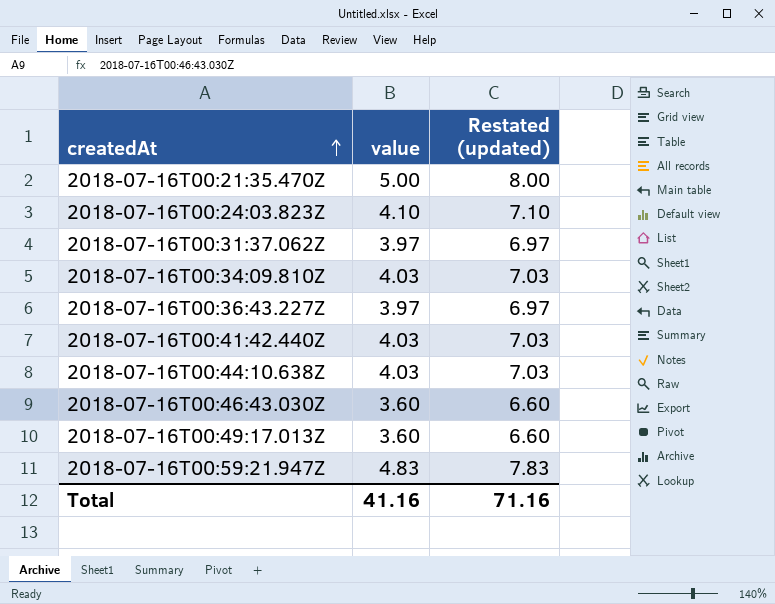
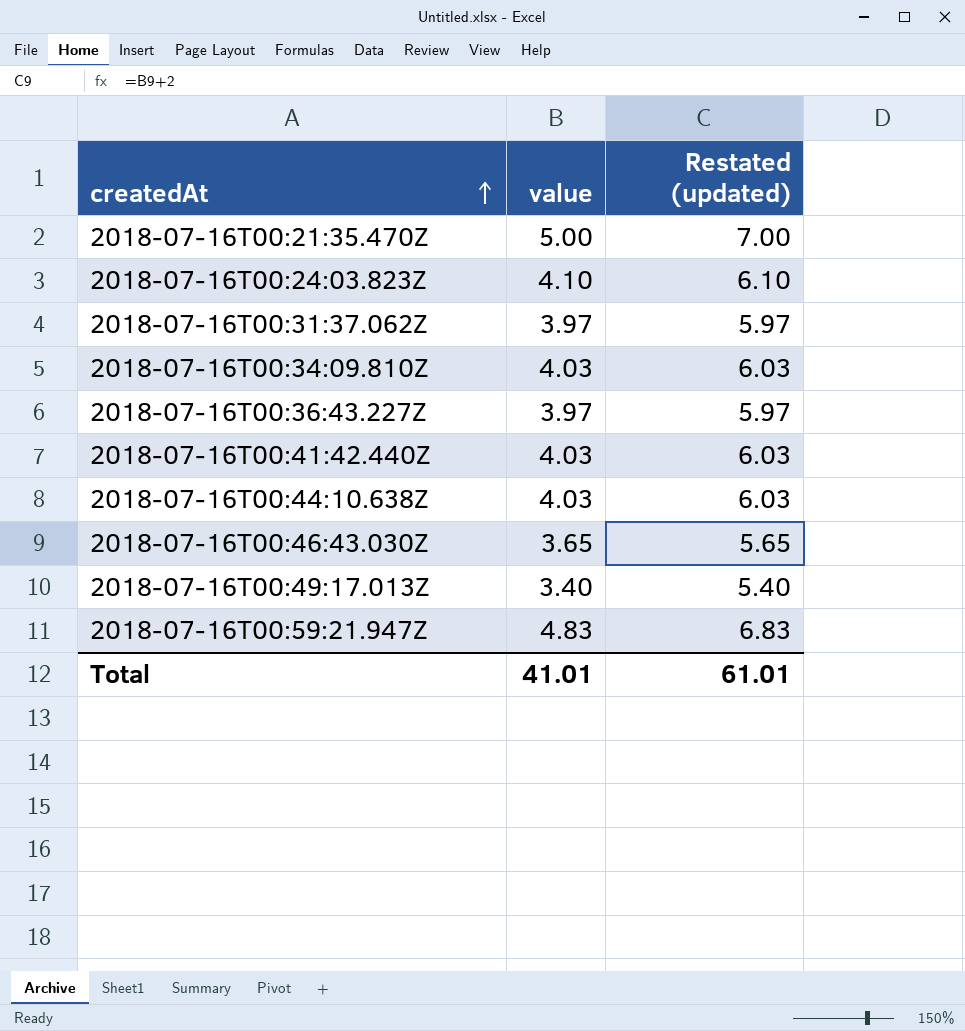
column Restated (updated) | formula: [value] + 3 -> [value] + 2
2018-07-16T00:46:43.030Z | value: 3.60 -> 3.65
2018-07-16T00:49:17.013Z | value: 3.60 -> 3.40
Total | value: 41.16 -> 41.01
Total | Restated (updated): 71.16 -> 61.01

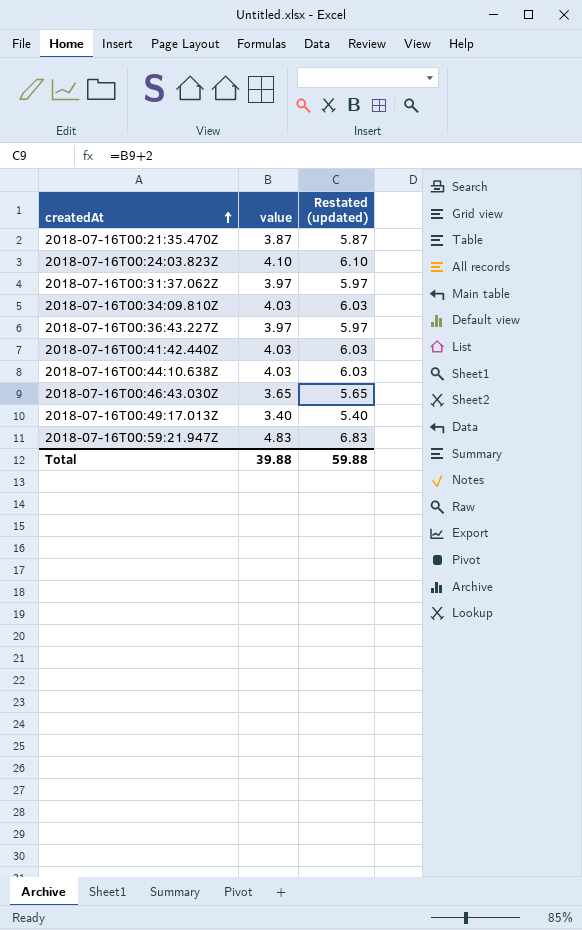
2018-07-16T00:21:35.470Z | value: 5.00 -> 3.87
2018-07-16T00:21:35.470Z | Restated (updated): 7.00 -> 5.87
Total | value: 41.01 -> 39.88
Total | Restated (updated): 61.01 -> 59.88

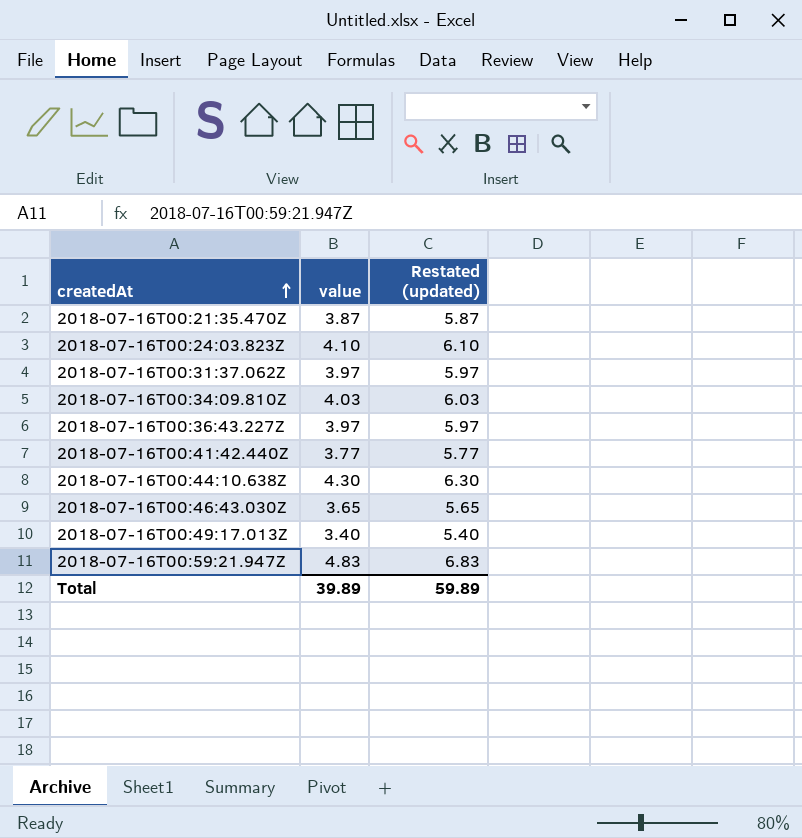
2018-07-16T00:41:42.440Z | value: 4.03 -> 3.77
2018-07-16T00:41:42.440Z | Restated (updated): 6.03 -> 5.77
2018-07-16T00:44:10.638Z | value: 4.03 -> 4.30
2018-07-16T00:44:10.638Z | Restated (updated): 6.03 -> 6.30
Total | value: 39.88 -> 39.89
Total | Restated (updated): 59.88 -> 59.89

